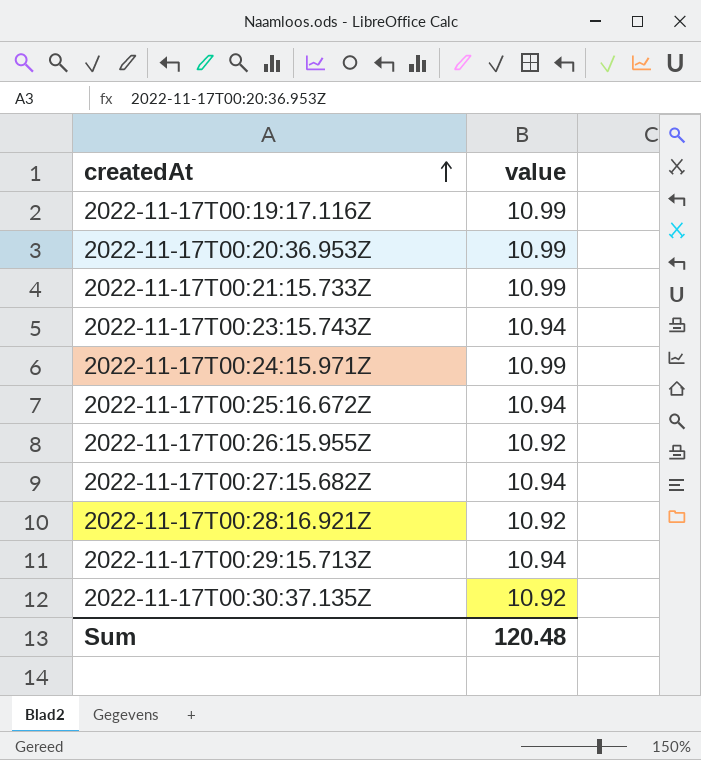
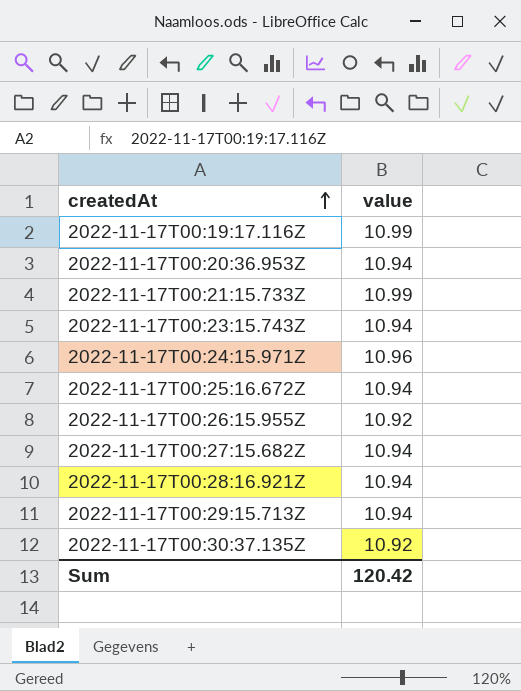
2022-11-17T00:20:36.953Z | value: 10.99 -> 10.94
2022-11-17T00:24:15.971Z | value: 10.99 -> 10.96
2022-11-17T00:28:16.921Z | value: 10.92 -> 10.94
Sum | value: 120.48 -> 120.42

